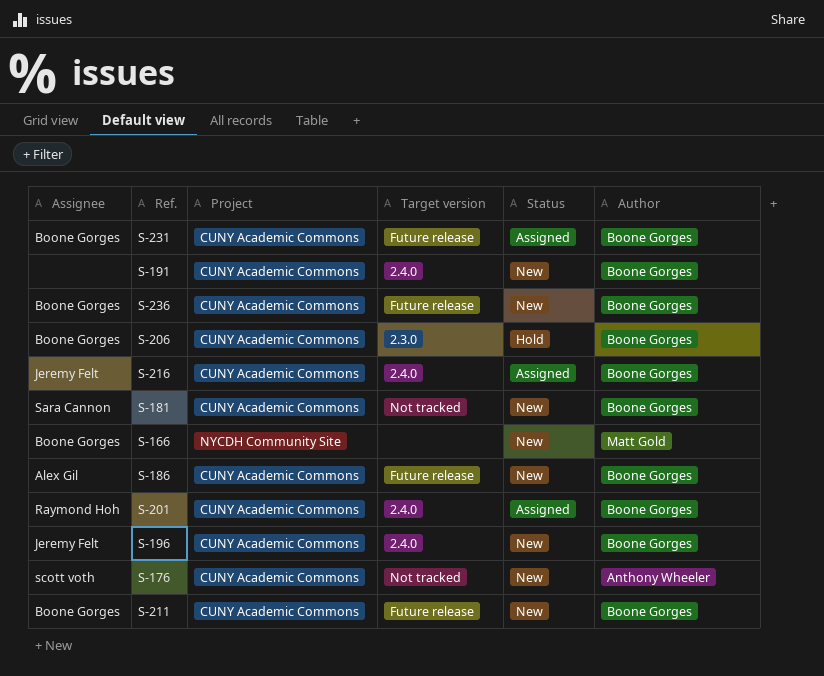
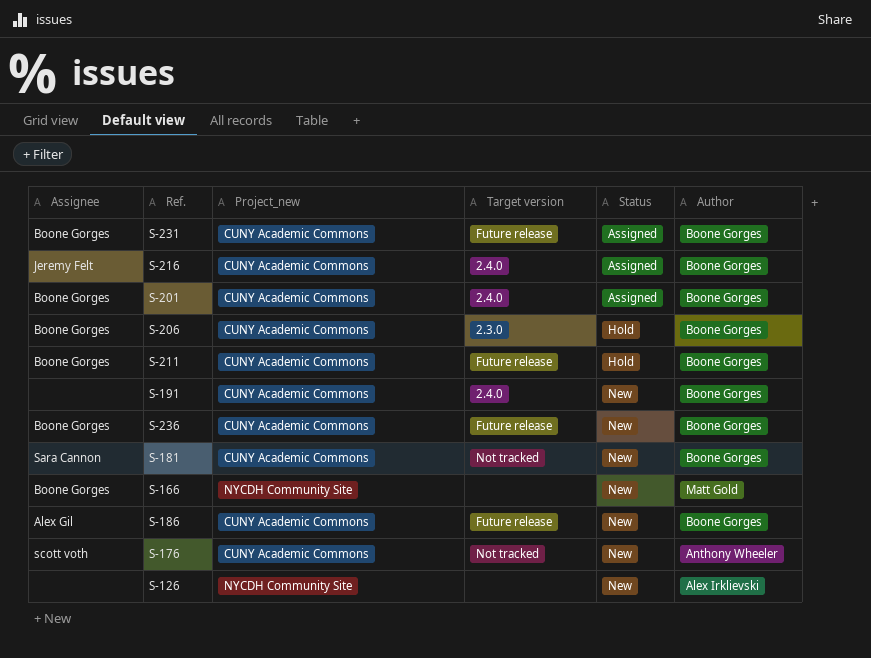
row order: none -> Status ascending
column name: Project -> Project_new
row S-196: Jeremy Felt | CUNY Academic Commons | 2.4.0 | New | Boone Gorges -> none
S-201 | Assignee: Raymond Hoh -> Boone Gorges
S-211 | Status: New -> Hold
row S-126: none -> none | NYCDH Community Site | none | New | Alex Irklievski

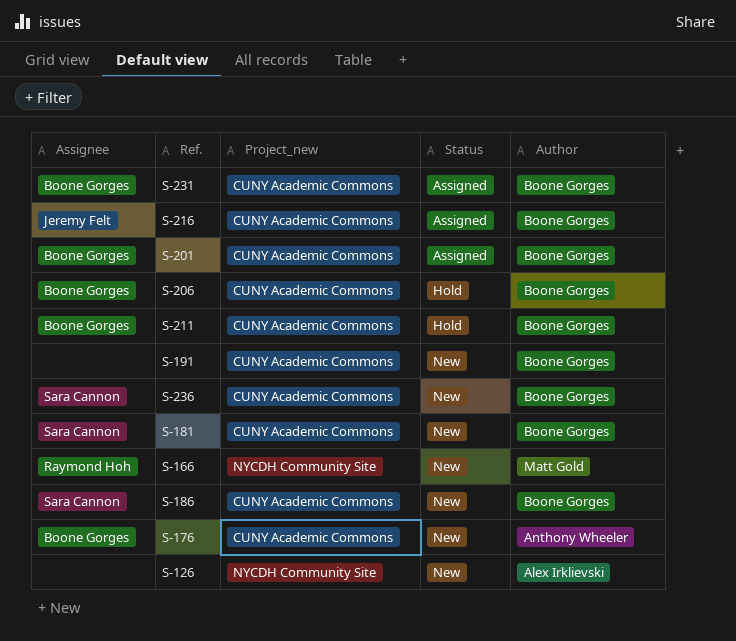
column Target version | position: 4 -> none
S-236 | Assignee: Boone Gorges -> Sara Cannon
S-166 | Assignee: Boone Gorges -> Raymond Hoh
S-186 | Assignee: Alex Gil -> Sara Cannon
S-176 | Assignee: scott voth -> Boone Gorges

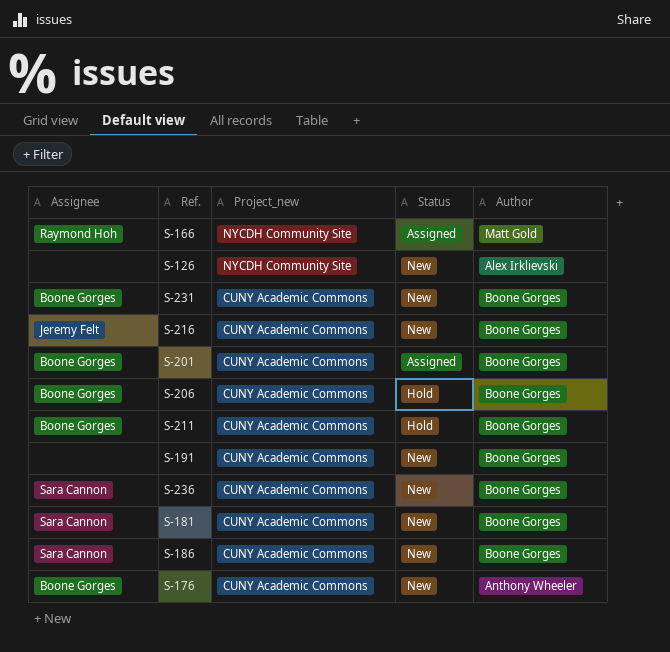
row order: Status ascending -> Project_new descending
S-166 | Status: New -> Assigned
S-231 | Status: Assigned -> New
S-216 | Status: Assigned -> New

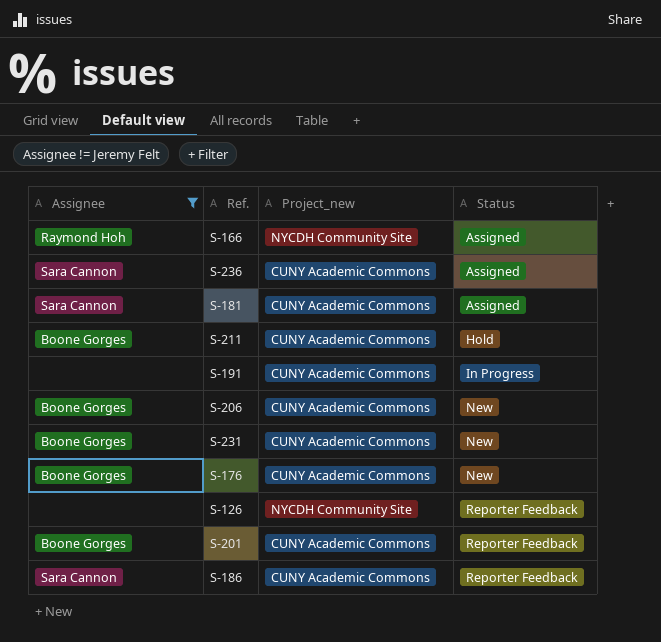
filter: none -> Assignee != Jeremy Felt
row order: Project_new descending -> Status ascending
column Author | position: 5 -> none
S-236 | Status: New -> Assigned
S-181 | Status: New -> Assigned
S-191 | Status: New -> In Progress
S-206 | Status: Hold -> New
S-126 | Status: New -> Reporter Feedback
S-201 | Status: Assigned -> Reporter Feedback
S-186 | Status: New -> Reporter Feedback

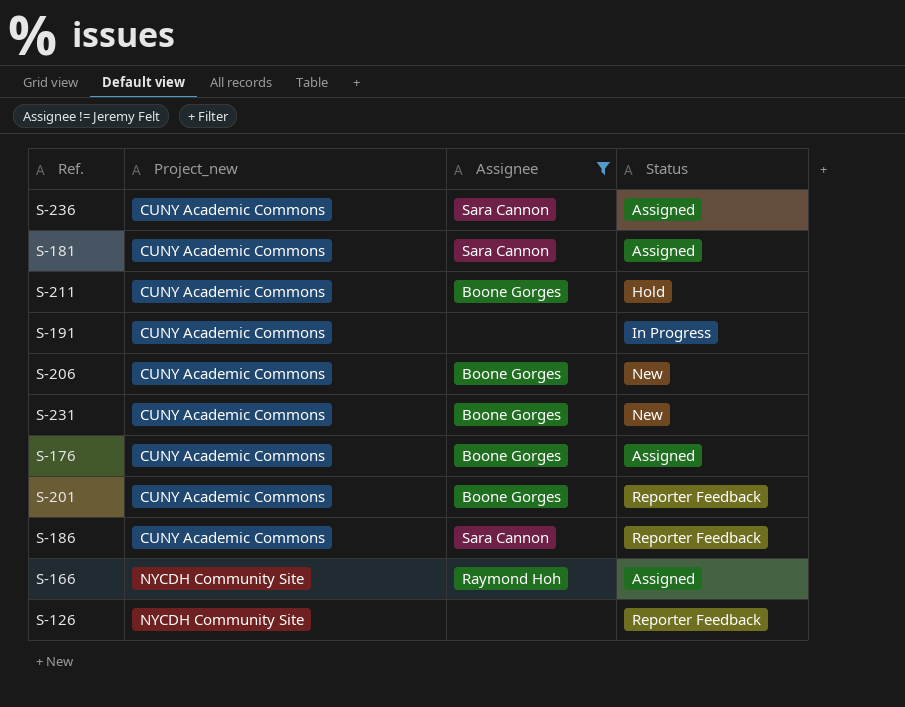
row order: Status ascending -> Project_new ascending
column Assignee | position: 1 -> 3
S-176 | Status: New -> Assigned

